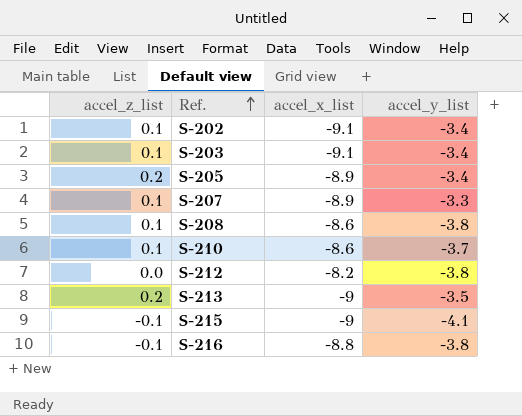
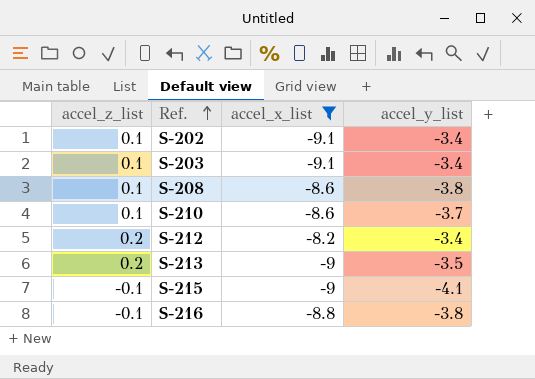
filter: none -> accel_x_list != -8.9
S-212 | accel_z_list: 0.0 -> 0.2
S-212 | accel_y_list: -3.8 -> -3.4

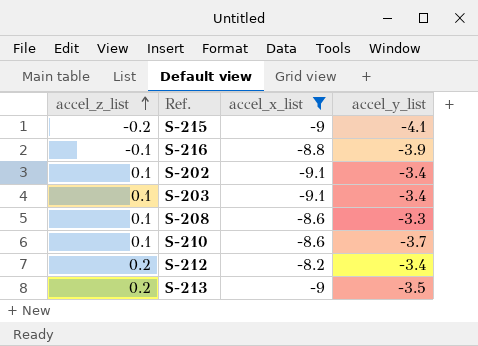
row order: Ref. ascending -> accel_z_list ascending
S-215 | accel_z_list: -0.1 -> -0.2
S-216 | accel_y_list: -3.8 -> -3.9
S-208 | accel_y_list: -3.8 -> -3.3

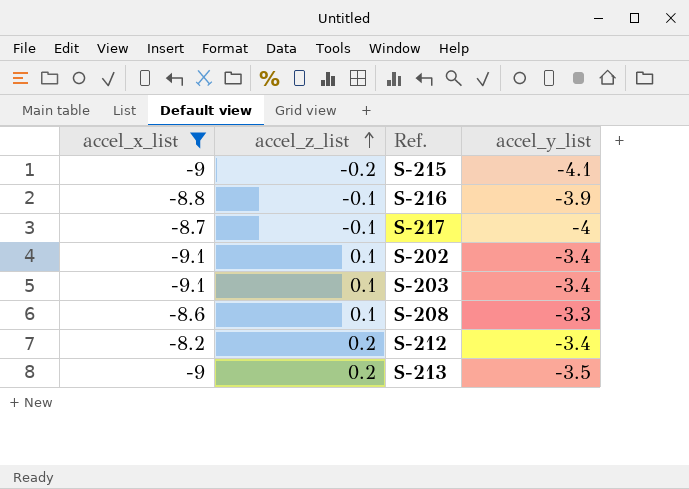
column accel_x_list | position: 3 -> 1
row S-210: 0.1 | -8.6 | -3.7 -> none
row S-217: none -> -8.7 | -0.1 | -4

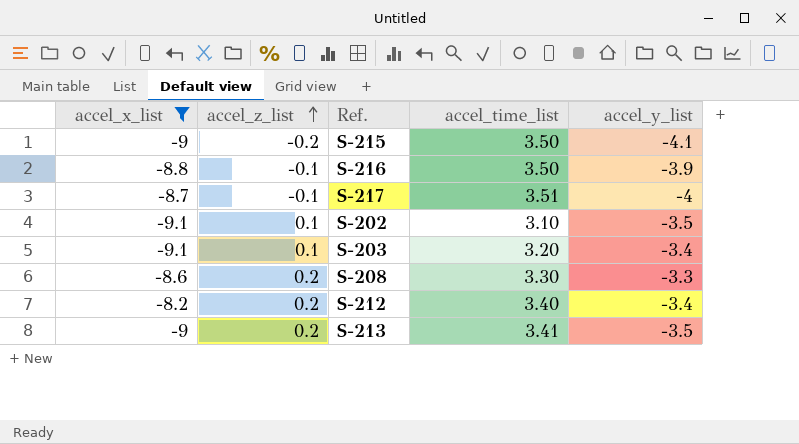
column accel_time_list | position: none -> 4
S-202 | accel_y_list: -3.4 -> -3.5
S-208 | accel_z_list: 0.1 -> 0.2

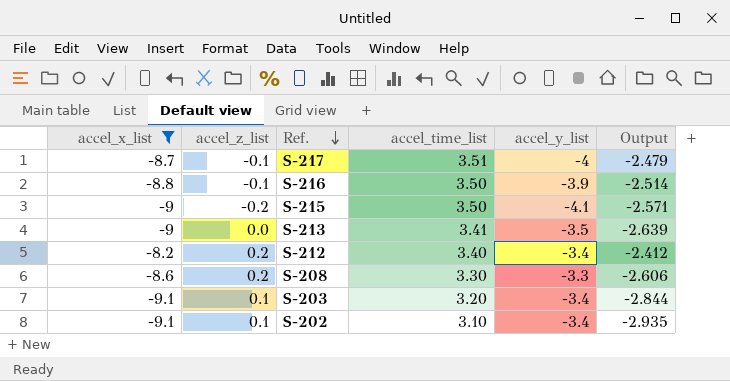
row order: accel_z_list ascending -> Ref. descending
column Output | formula: none -> [accel_x_list] / [accel_time_list]
S-213 | accel_z_list: 0.2 -> 0.0
S-202 | accel_y_list: -3.5 -> -3.4

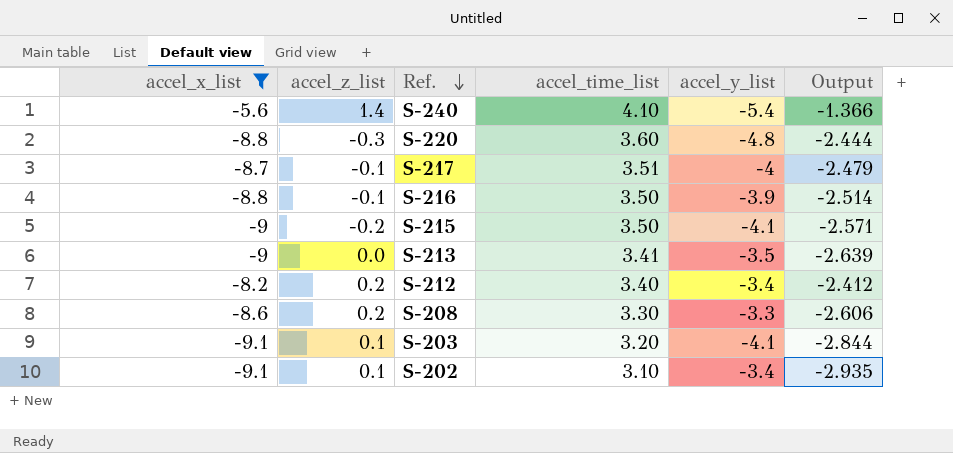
row S-240: none -> -5.6 | 1.4 | 4.10 | -5.4 | -1.366
row S-220: none -> -8.8 | -0.3 | 3.60 | -4.8 | -2.444
S-203 | accel_y_list: -3.4 -> -4.1

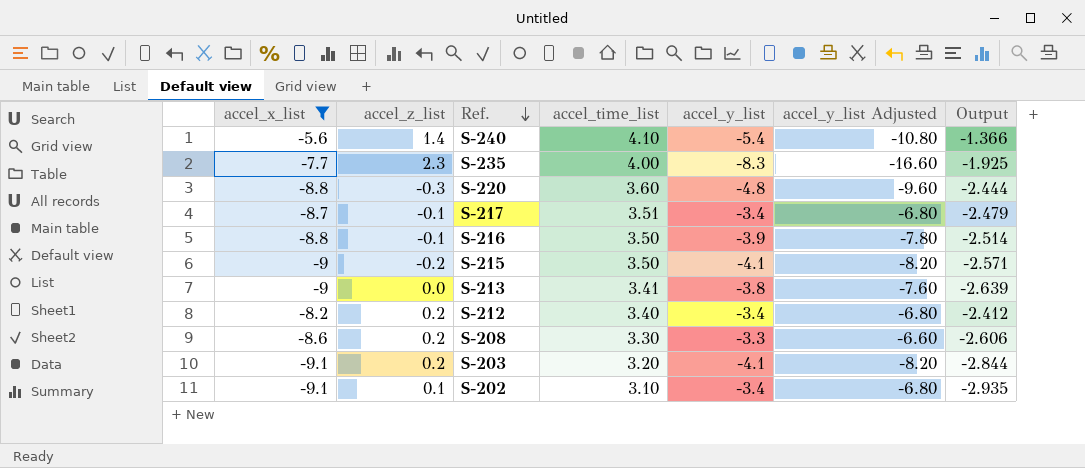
column accel_y_list Adjusted | formula: none -> [accel_y_list] * 2
row S-235: none -> -7.7 | 2.3 | 4.00 | -8.3 | -16.60 | -1.925
S-217 | accel_y_list: -4 -> -3.4
S-213 | accel_y_list: -3.5 -> -3.8
S-203 | accel_z_list: 0.1 -> 0.2

